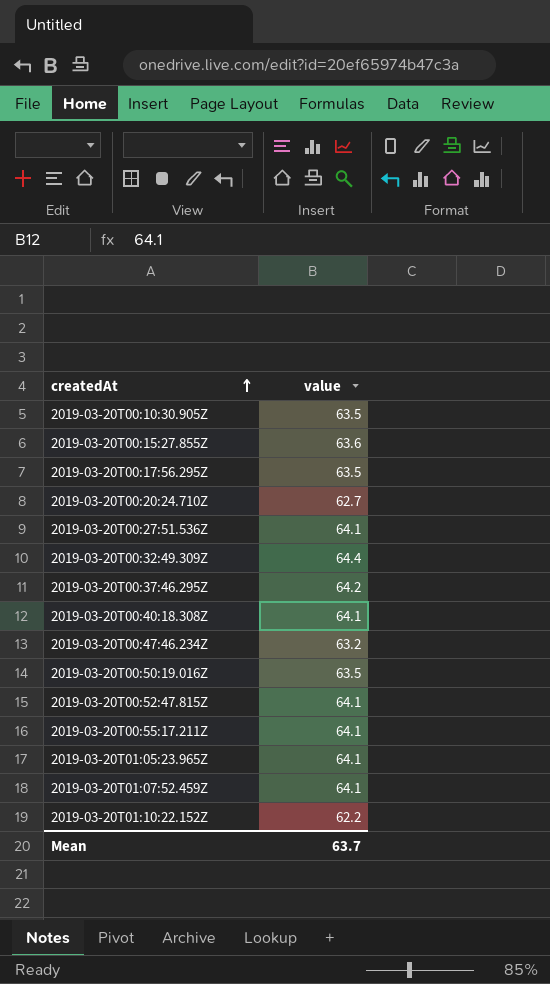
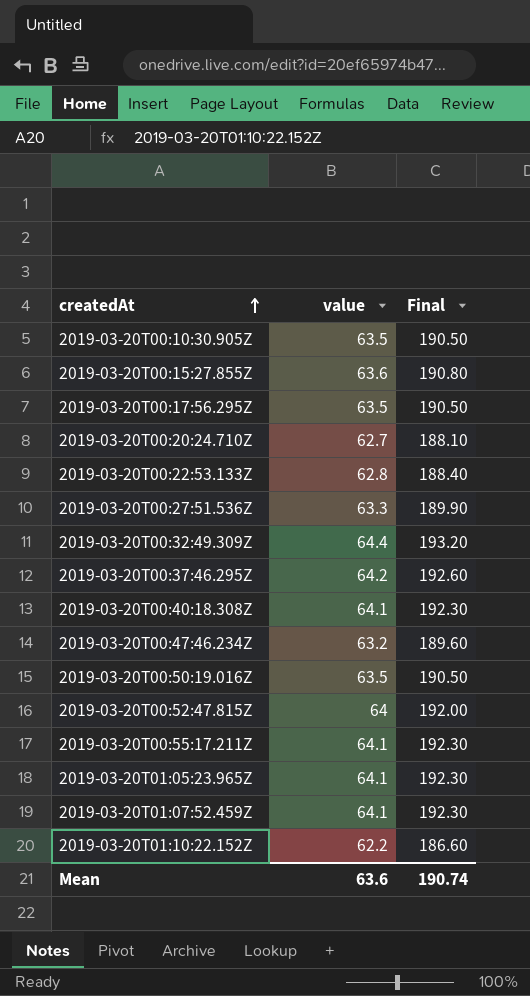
column Final | formula: none -> [value] * 3
row 2019-03-20T00:22:53.133Z: none -> 62.8 | 188.40
2019-03-20T00:27:51.536Z | value: 64.1 -> 63.3
2019-03-20T00:52:47.815Z | value: 64.1 -> 64
Mean | value: 63.7 -> 63.6

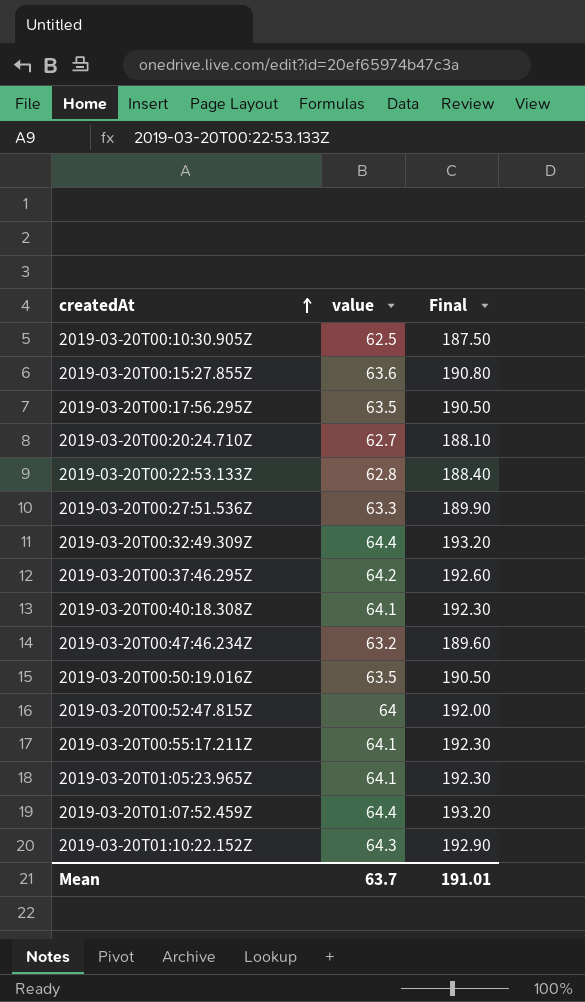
2019-03-20T00:10:30.905Z | value: 63.5 -> 62.5
2019-03-20T00:10:30.905Z | Final: 190.50 -> 187.50
2019-03-20T01:07:52.459Z | value: 64.1 -> 64.4
2019-03-20T01:07:52.459Z | Final: 192.30 -> 193.20
2019-03-20T01:10:22.152Z | value: 62.2 -> 64.3
2019-03-20T01:10:22.152Z | Final: 186.60 -> 192.90
Mean | value: 63.6 -> 63.7
Mean | Final: 190.74 -> 191.01

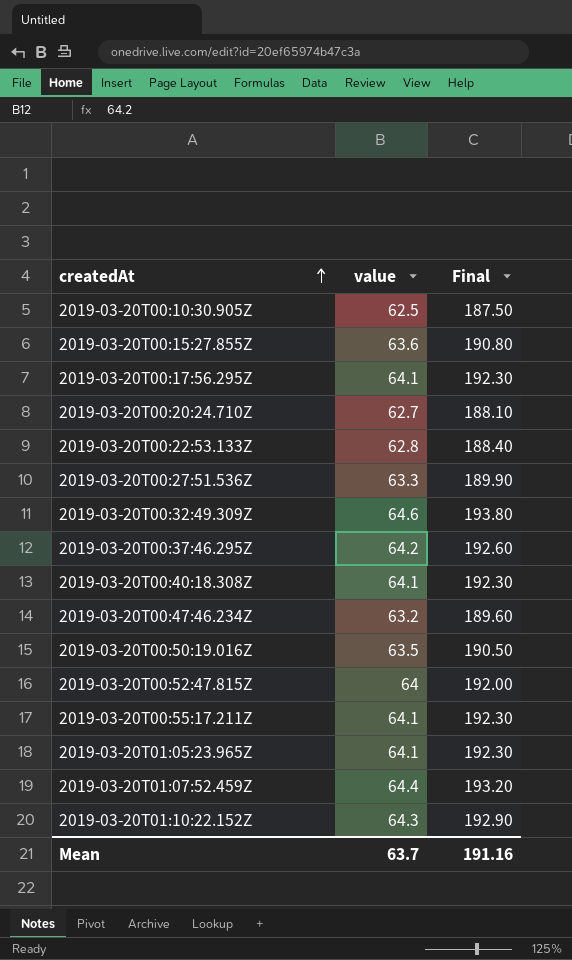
2019-03-20T00:17:56.295Z | value: 63.5 -> 64.1
2019-03-20T00:17:56.295Z | Final: 190.50 -> 192.30
2019-03-20T00:32:49.309Z | value: 64.4 -> 64.6
2019-03-20T00:32:49.309Z | Final: 193.20 -> 193.80
Mean | Final: 191.01 -> 191.16

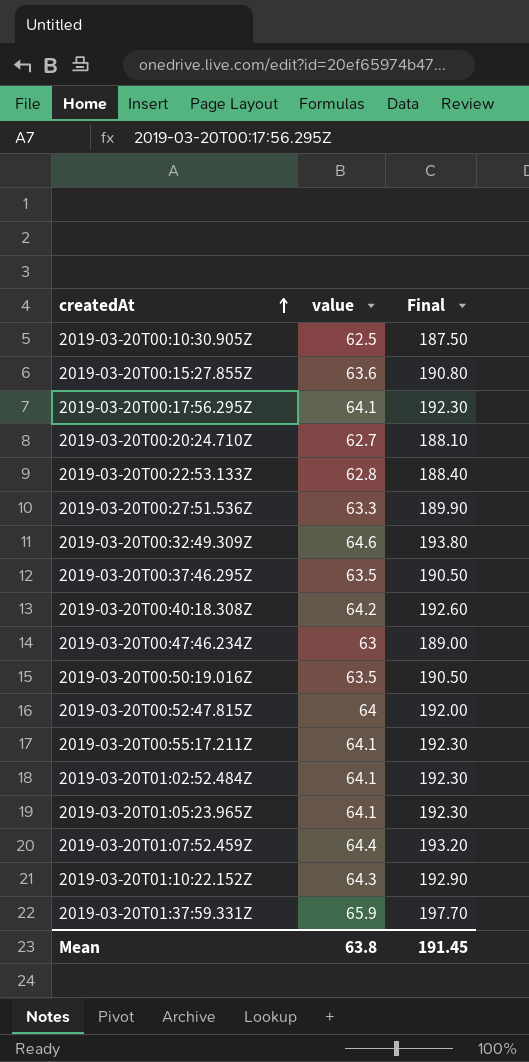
2019-03-20T00:37:46.295Z | value: 64.2 -> 63.5
2019-03-20T00:37:46.295Z | Final: 192.60 -> 190.50
2019-03-20T00:40:18.308Z | value: 64.1 -> 64.2
2019-03-20T00:40:18.308Z | Final: 192.30 -> 192.60
2019-03-20T00:47:46.234Z | value: 63.2 -> 63
2019-03-20T00:47:46.234Z | Final: 189.60 -> 189.00
row 2019-03-20T01:02:52.484Z: none -> 64.1 | 192.30
row 2019-03-20T01:37:59.331Z: none -> 65.9 | 197.70
Mean | value: 63.7 -> 63.8
Mean | Final: 191.16 -> 191.45

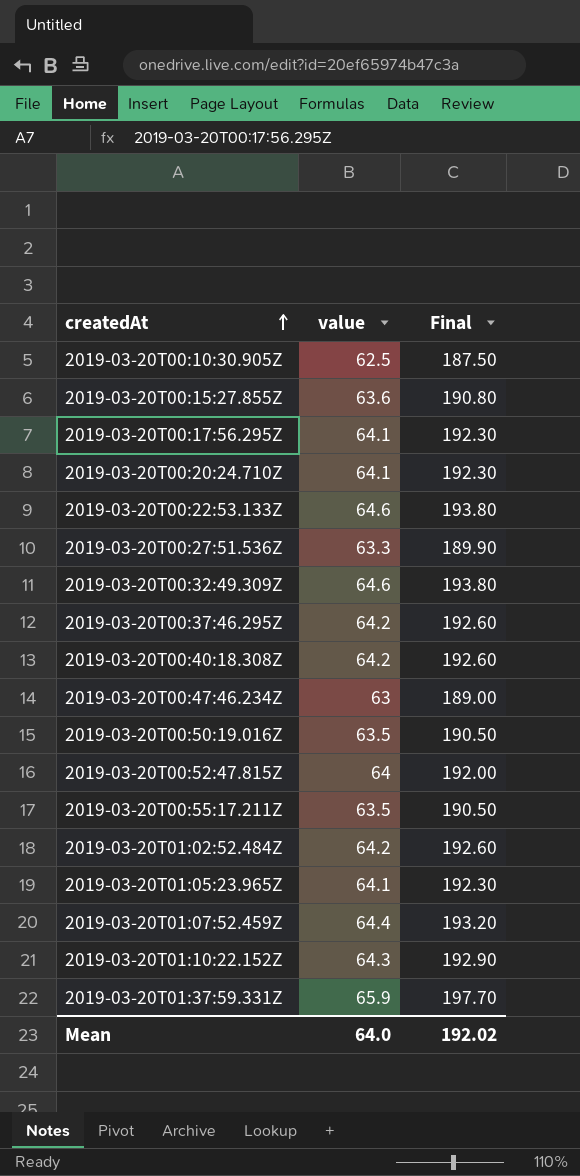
2019-03-20T00:20:24.710Z | value: 62.7 -> 64.1
2019-03-20T00:20:24.710Z | Final: 188.10 -> 192.30
2019-03-20T00:22:53.133Z | value: 62.8 -> 64.6
2019-03-20T00:22:53.133Z | Final: 188.40 -> 193.80
2019-03-20T00:37:46.295Z | value: 63.5 -> 64.2
2019-03-20T00:37:46.295Z | Final: 190.50 -> 192.60
2019-03-20T00:55:17.211Z | value: 64.1 -> 63.5
2019-03-20T00:55:17.211Z | Final: 192.30 -> 190.50
2019-03-20T01:02:52.484Z | value: 64.1 -> 64.2
2019-03-20T01:02:52.484Z | Final: 192.30 -> 192.60
Mean | value: 63.8 -> 64.0
Mean | Final: 191.45 -> 192.02

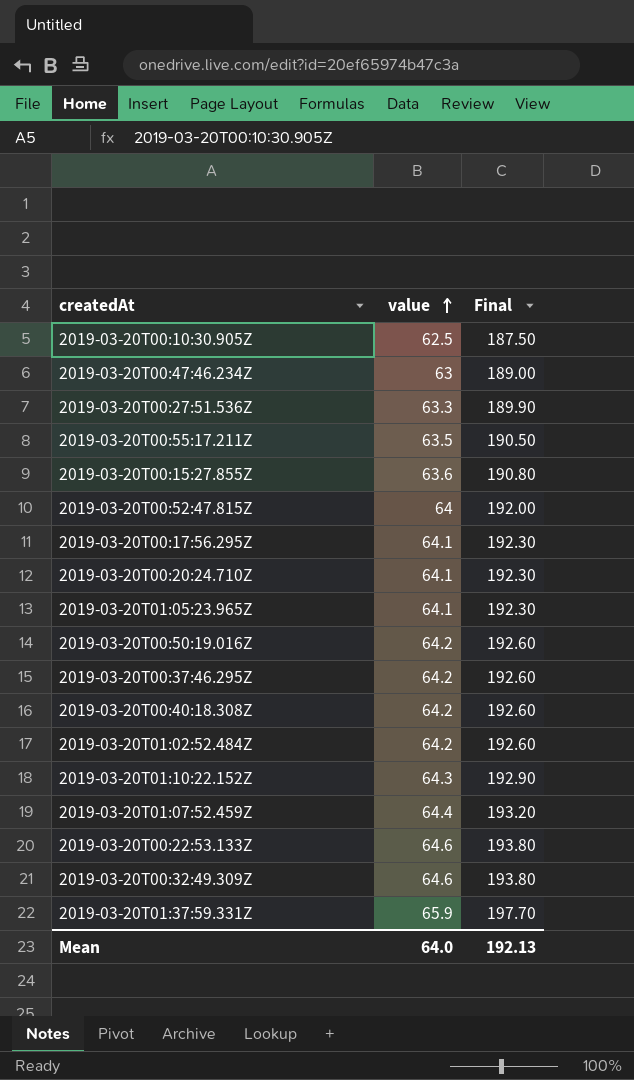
row order: createdAt ascending -> value ascending
2019-03-20T00:50:19.016Z | value: 63.5 -> 64.2
2019-03-20T00:50:19.016Z | Final: 190.50 -> 192.60
Mean | Final: 192.02 -> 192.13

